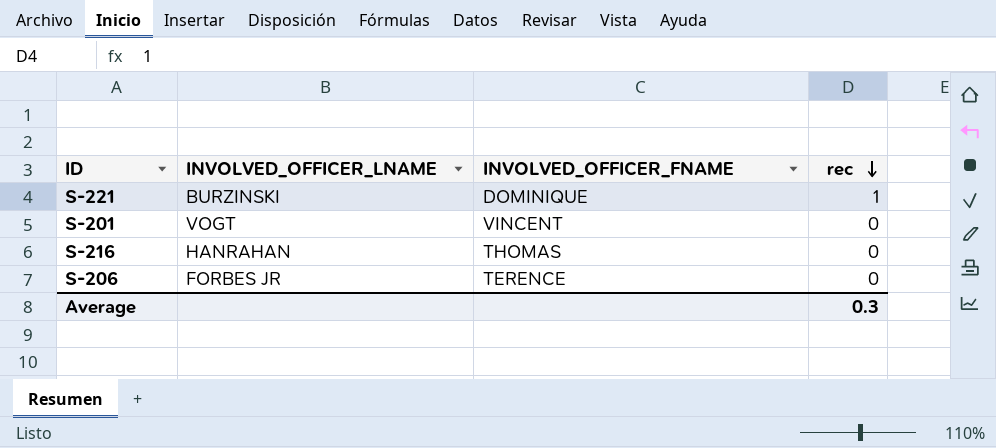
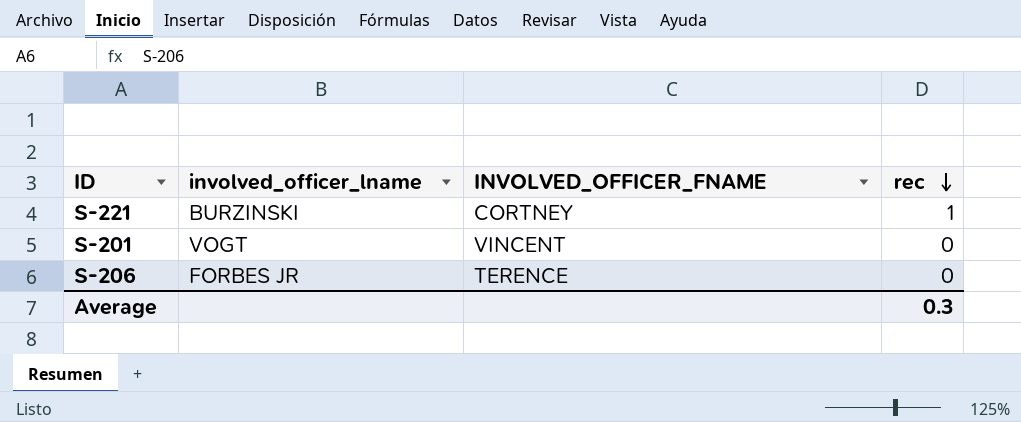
column name: INVOLVED_OFFICER_LNAME -> involved_officer_lname
row S-216: HANRAHAN | THOMAS | 0 -> none
S-221 | INVOLVED_OFFICER_FNAME: DOMINIQUE -> CORTNEY

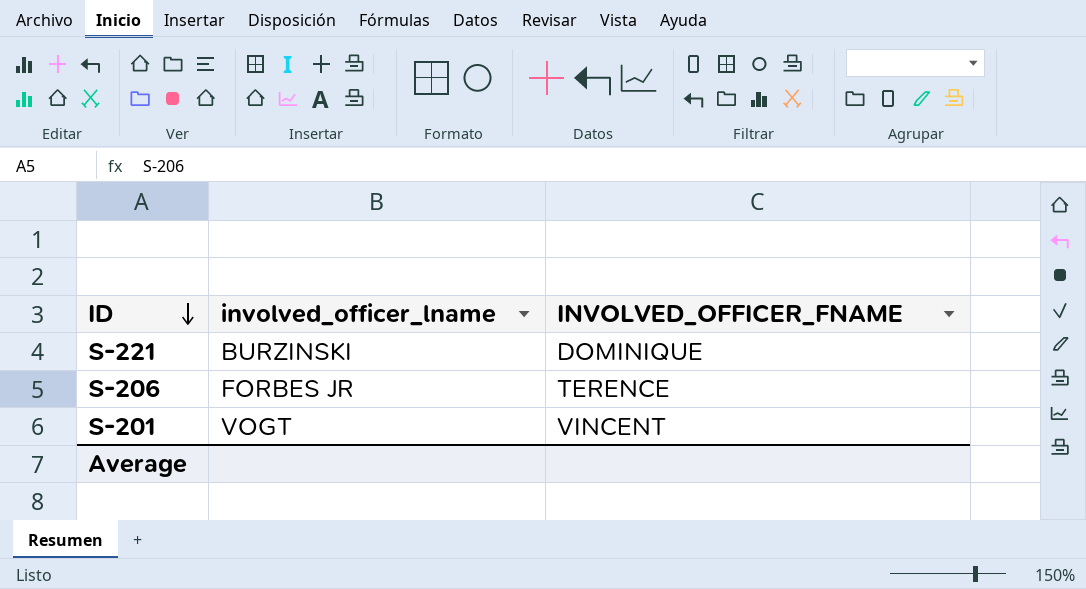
row order: rec descending -> ID descending
column rec | position: 4 -> none
S-221 | INVOLVED_OFFICER_FNAME: CORTNEY -> DOMINIQUE

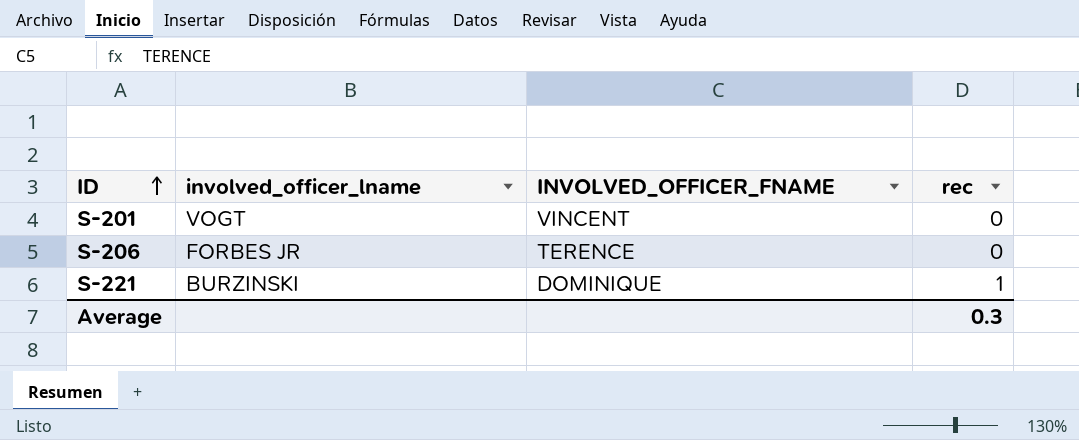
row order: ID descending -> ID ascending
column rec | position: none -> 4

